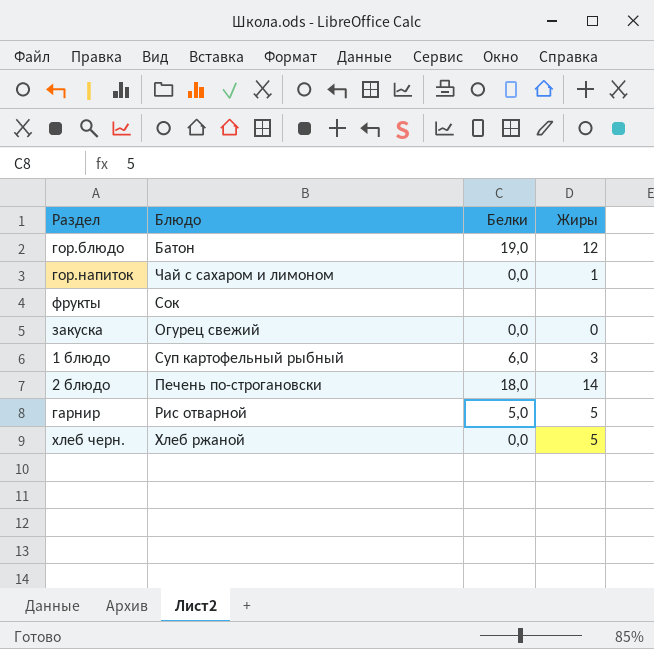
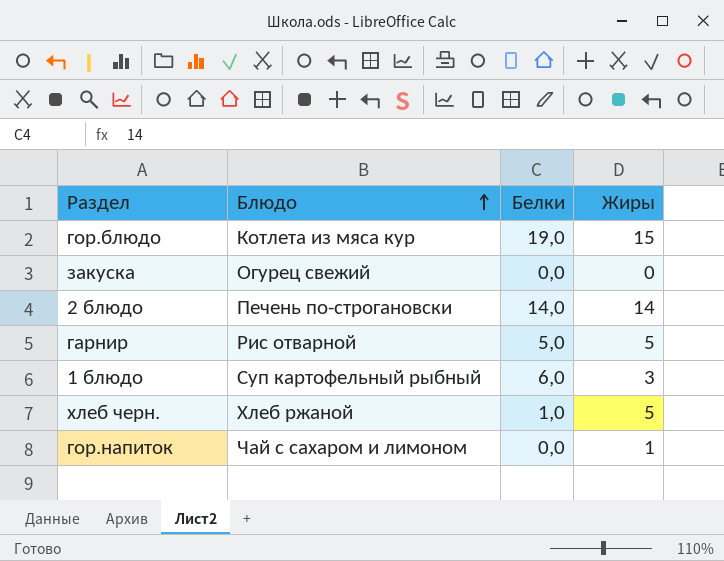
row order: none -> Блюдо ascending
row фрукты: Сок | none | none -> none
гор.блюдо | Блюдо: Батон -> Котлета из мяса кур
гор.блюдо | Жиры: 12 -> 15
2 блюдо | Белки: 18,0 -> 14,0
хлеб черн. | Белки: 0,0 -> 1,0

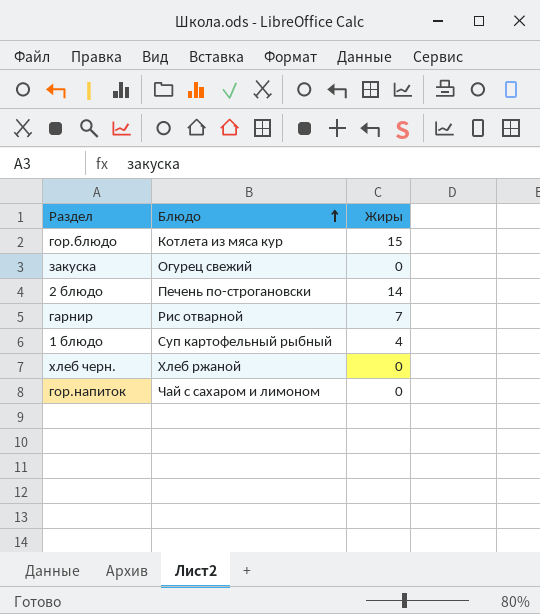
column Белки | position: 3 -> none
гарнир | Жиры: 5 -> 7
1 блюдо | Жиры: 3 -> 4
хлеб черн. | Жиры: 5 -> 0
гор.напиток | Жиры: 1 -> 0

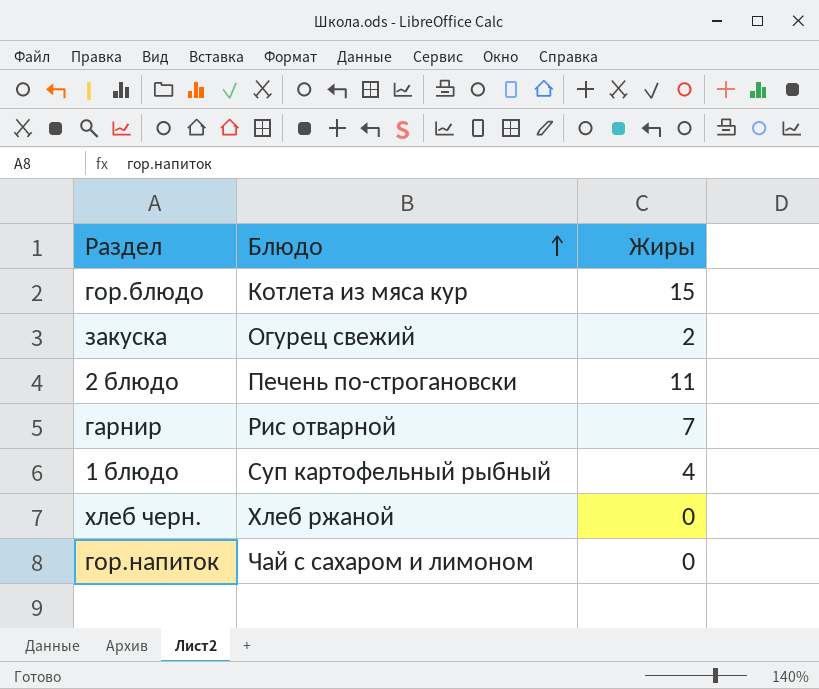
закуска | Жиры: 0 -> 2
2 блюдо | Жиры: 14 -> 11

